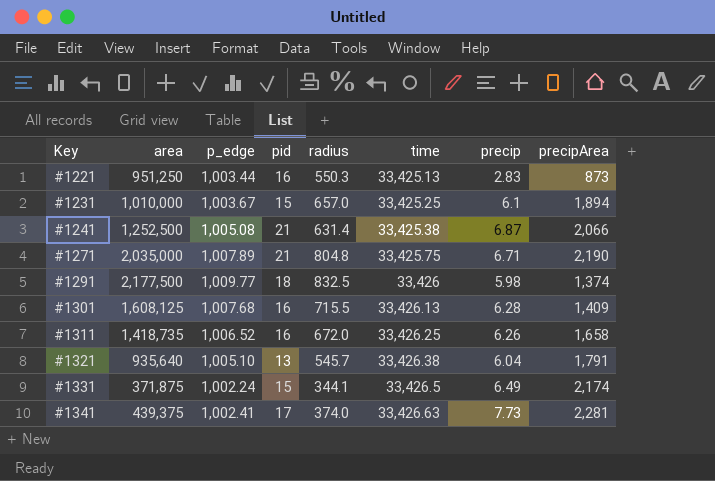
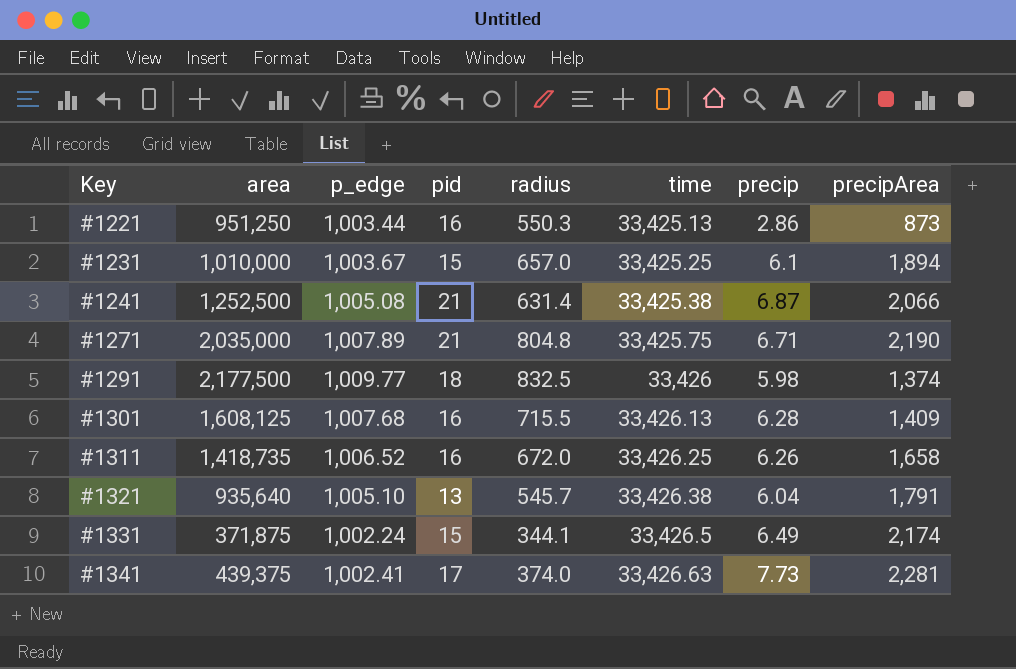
#1221 | precip: 2.83 -> 2.86

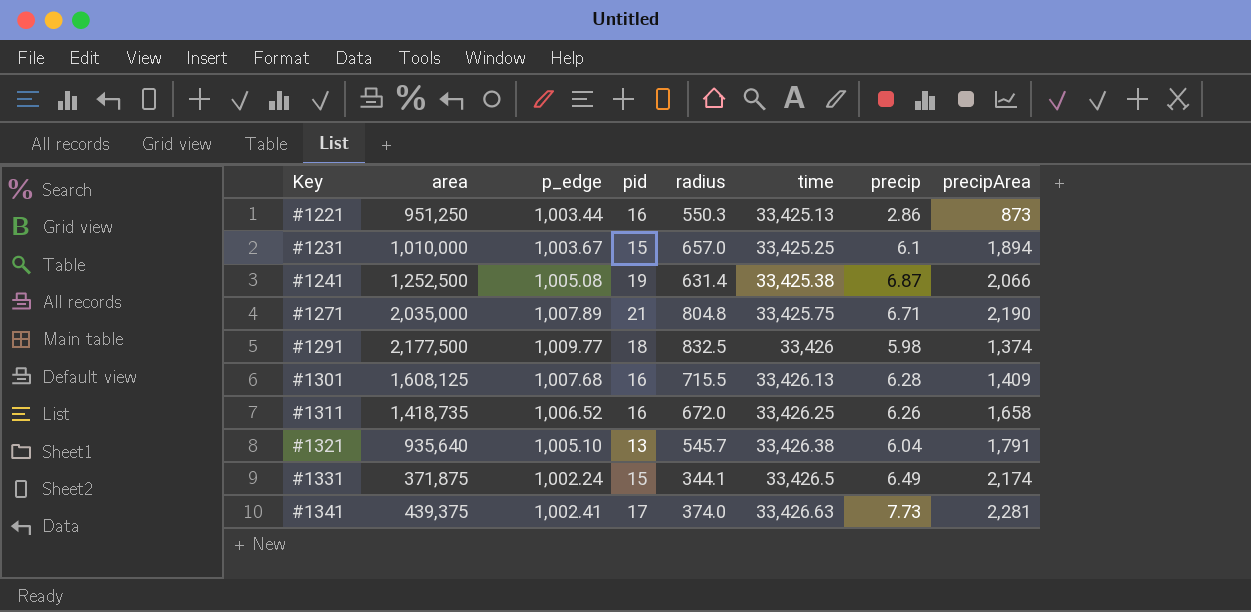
#1241 | pid: 21 -> 19

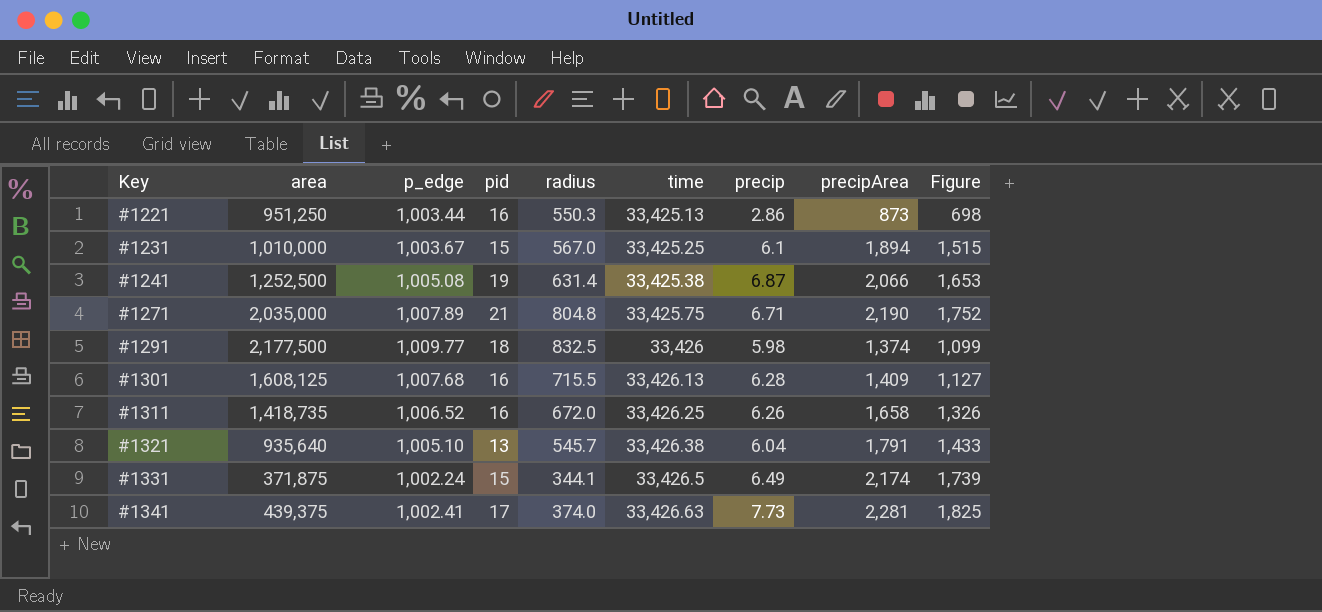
column Figure | formula: none -> [precipArea] * 0.8
#1231 | radius: 657.0 -> 567.0

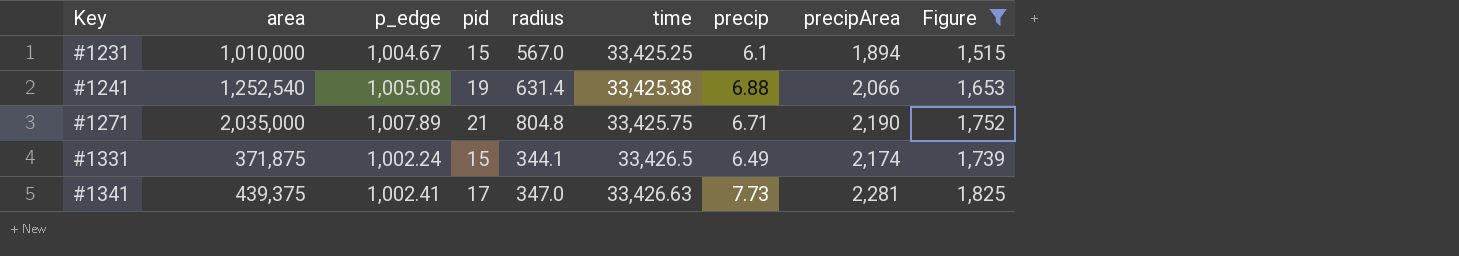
filter: none -> Figure >= 1,515
#1231 | p_edge: 1,003.67 -> 1,004.67
#1241 | area: 1,252,500 -> 1,252,540
#1241 | precip: 6.87 -> 6.88
#1341 | radius: 374.0 -> 347.0

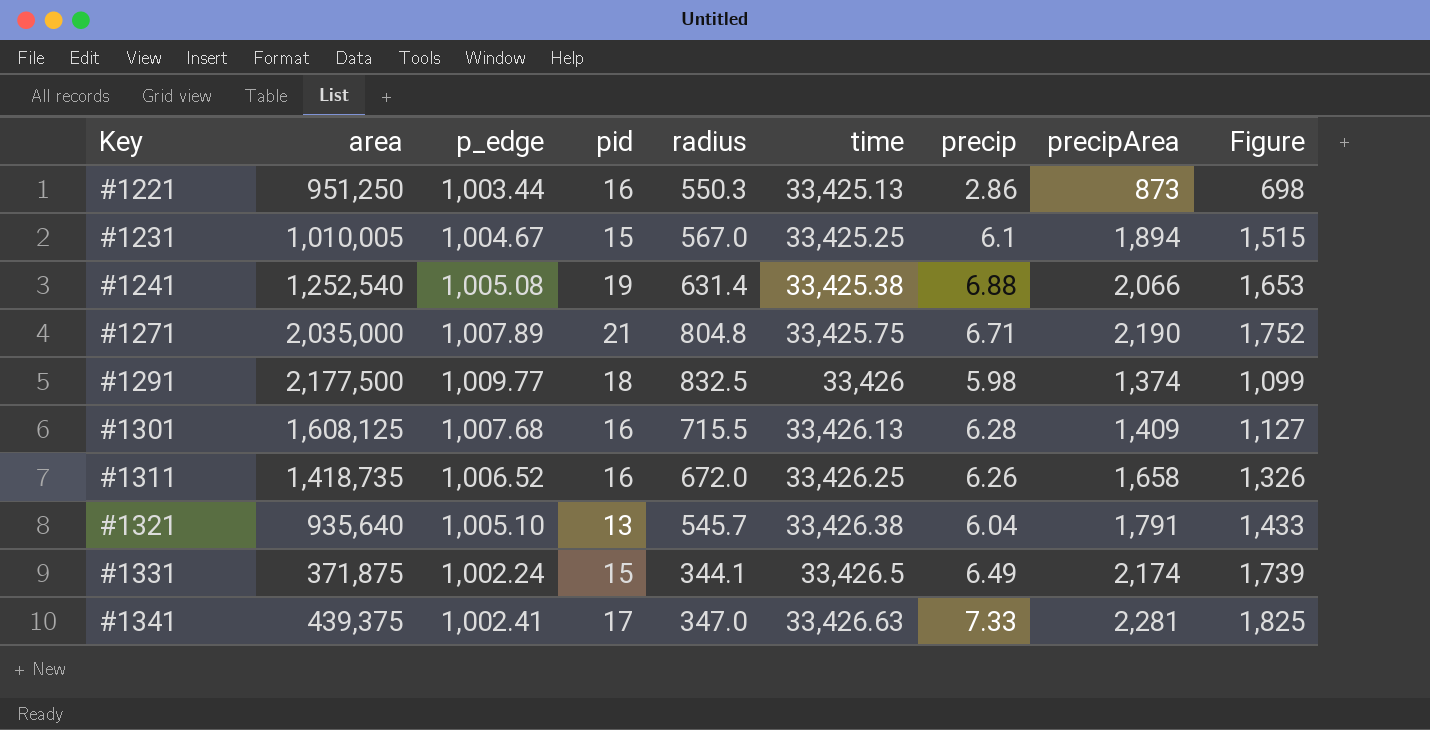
filter: Figure >= 1,515 -> none
#1231 | area: 1,010,000 -> 1,010,005
#1341 | precip: 7.73 -> 7.33

